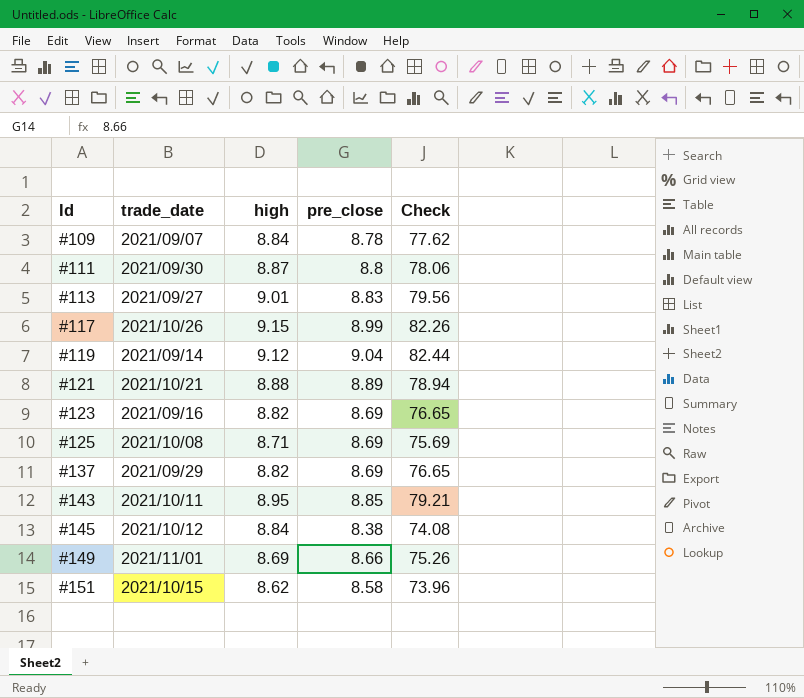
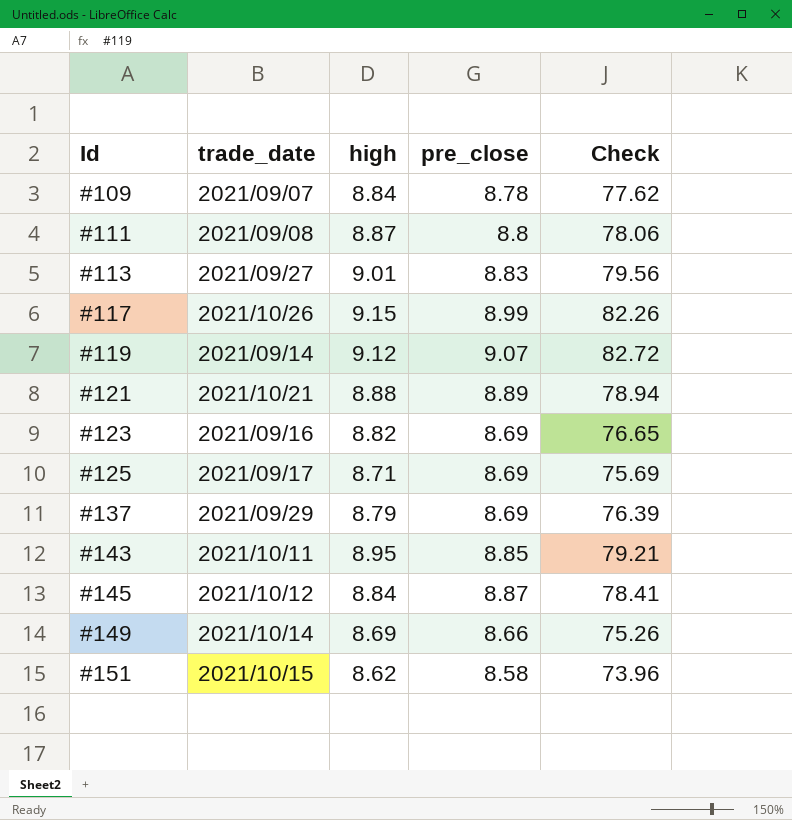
#111 | trade_date: 2021/09/30 -> 2021/09/08
#119 | pre_close: 9.04 -> 9.07
#119 | Check: 82.44 -> 82.72
#125 | trade_date: 2021/10/08 -> 2021/09/17
#137 | high: 8.82 -> 8.79
#137 | Check: 76.65 -> 76.39
#145 | pre_close: 8.38 -> 8.87
#145 | Check: 74.08 -> 78.41
#149 | trade_date: 2021/11/01 -> 2021/10/14

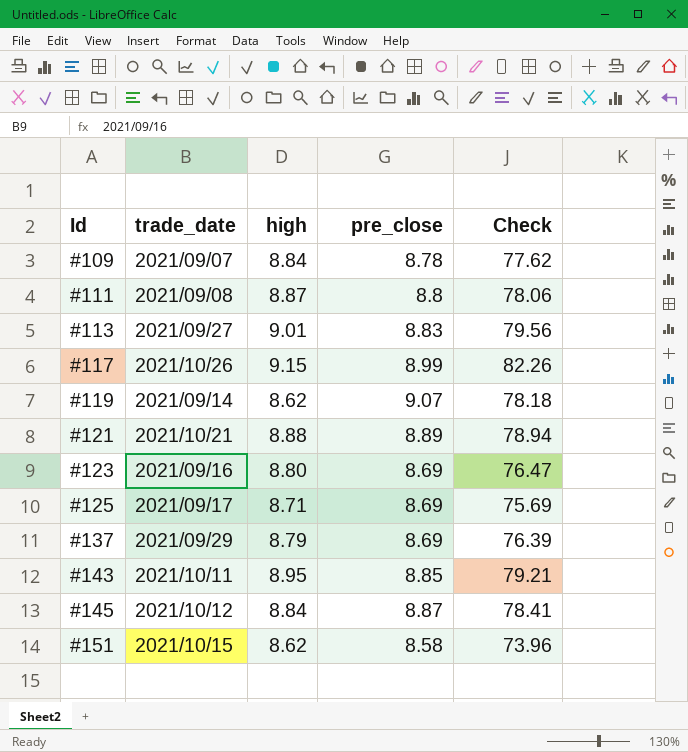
row #149: 2021/10/14 | 8.69 | 8.66 | 75.26 -> none
#119 | high: 9.12 -> 8.62
#119 | Check: 82.72 -> 78.18
#123 | high: 8.82 -> 8.80
#123 | Check: 76.65 -> 76.47

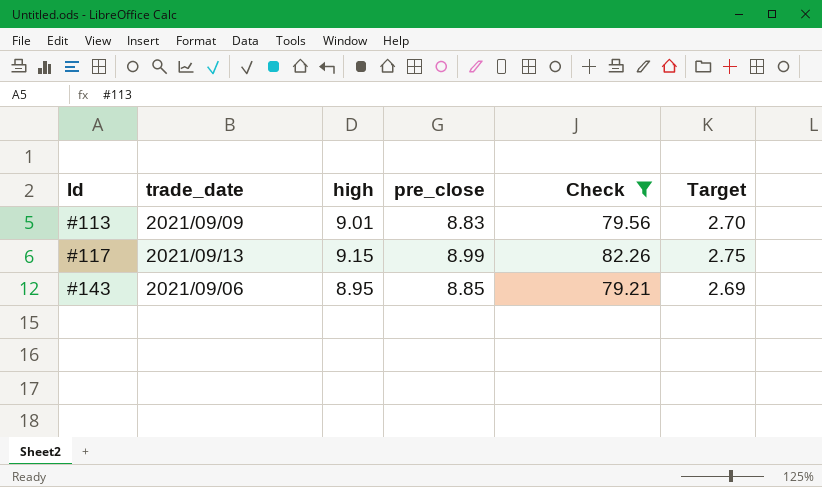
filter: none -> Check >= 79.21
column Target | formula: none -> [high] * 0.3
#113 | trade_date: 2021/09/27 -> 2021/09/09
#117 | trade_date: 2021/10/26 -> 2021/09/13
#143 | trade_date: 2021/10/11 -> 2021/09/06

